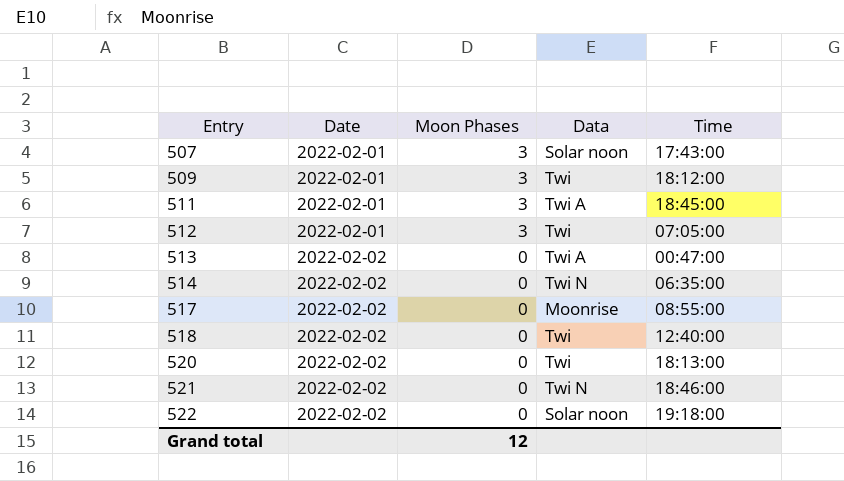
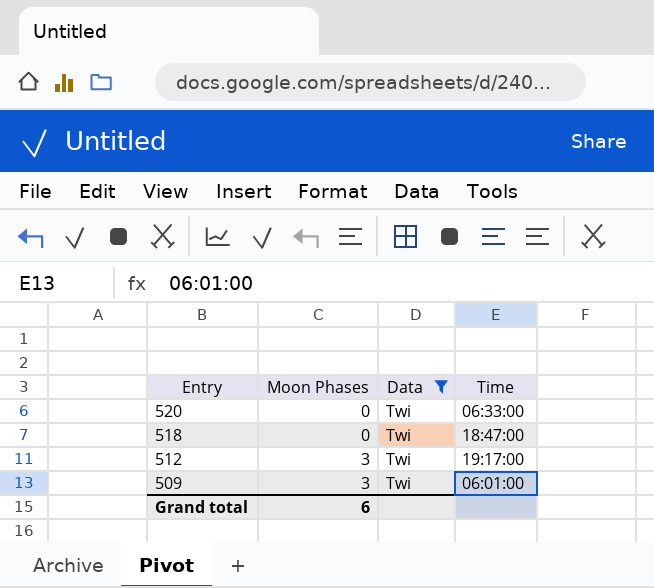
filter: none -> Data = Twi
row order: Entry ascending -> Entry descending
column Date | position: 2 -> none
520 | Time: 18:13:00 -> 06:33:00
518 | Time: 12:40:00 -> 18:47:00
512 | Time: 07:05:00 -> 19:17:00
509 | Time: 18:12:00 -> 06:01:00
Grand total | Moon Phases: 12 -> 6

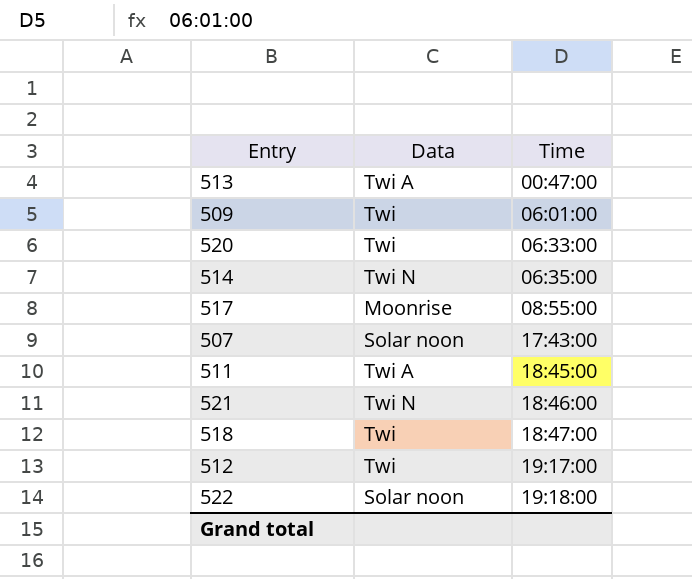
filter: Data = Twi -> none
row order: Entry descending -> Time ascending
column Moon Phases | position: 2 -> none

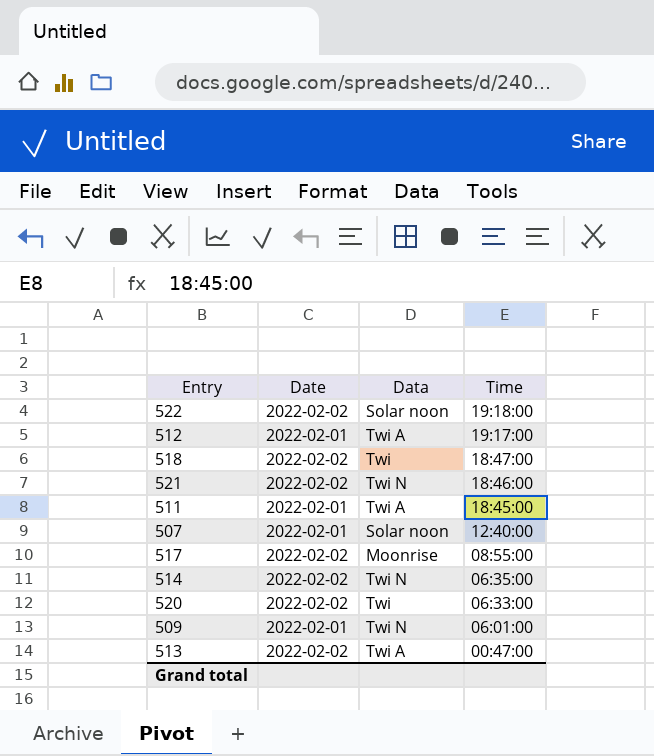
row order: Time ascending -> Time descending
column Date | position: none -> 2
512 | Data: Twi -> Twi A
507 | Time: 17:43:00 -> 12:40:00
509 | Data: Twi -> Twi N

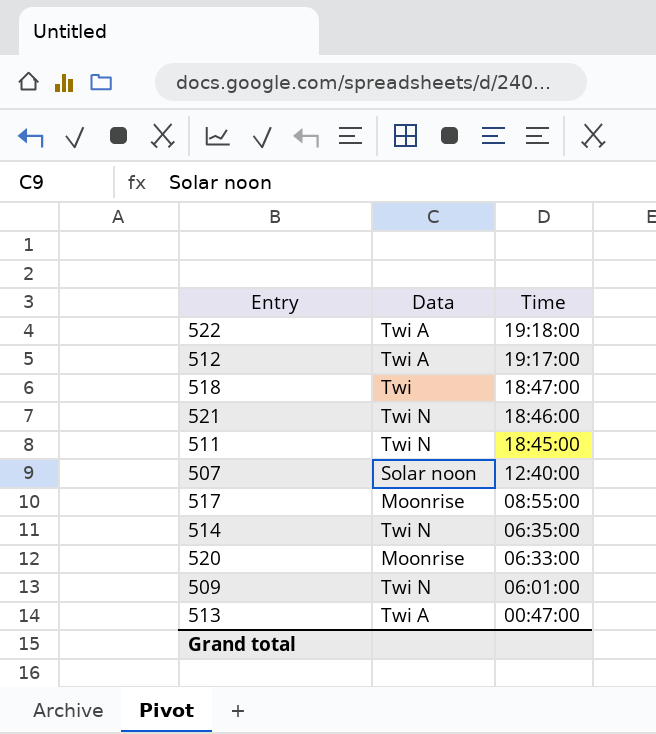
column Date | position: 2 -> none
522 | Data: Solar noon -> Twi A
511 | Data: Twi A -> Twi N
520 | Data: Twi -> Moonrise

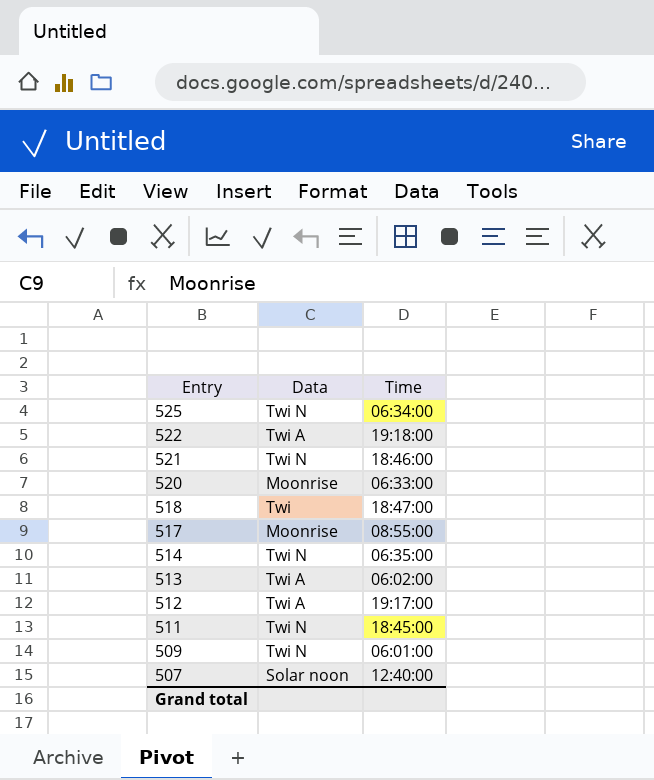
row order: Time descending -> Entry descending
row 525: none -> Twi N | 06:34:00
513 | Time: 00:47:00 -> 06:02:00

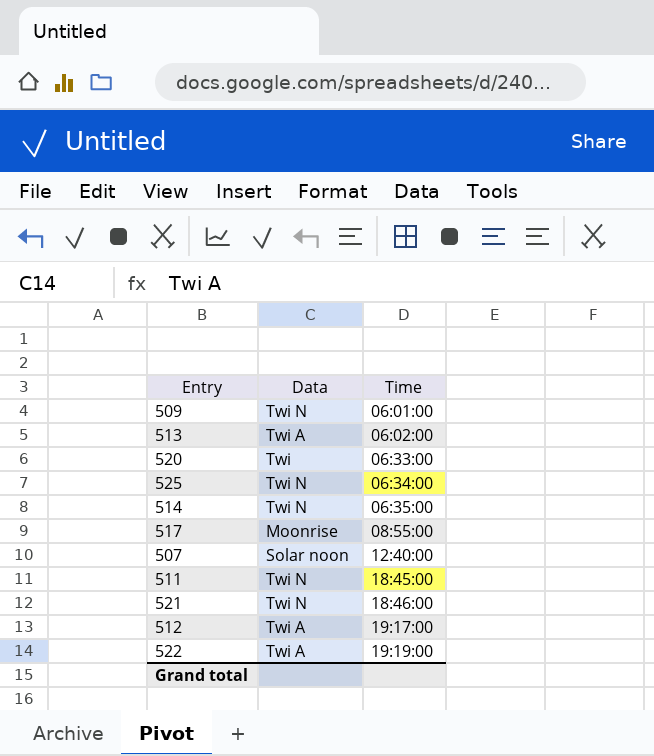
row order: Entry descending -> Time ascending
row 518: Twi | 18:47:00 -> none
520 | Data: Moonrise -> Twi
522 | Time: 19:18:00 -> 19:19:00

